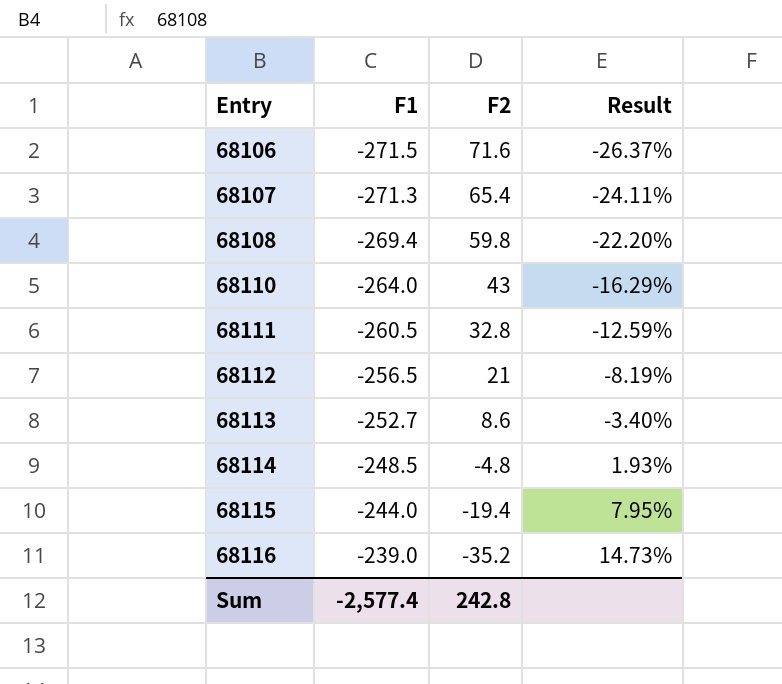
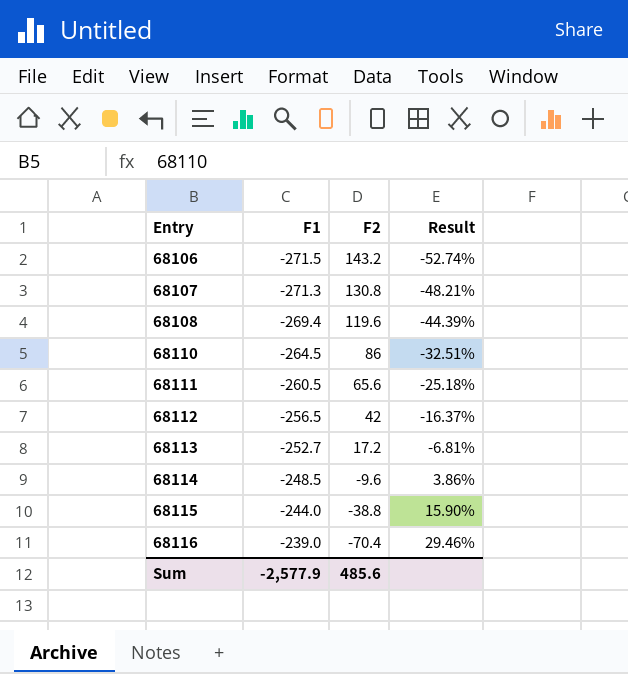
68106 | F2: 71.6 -> 143.2
68106 | Result: -26.37% -> -52.74%
68107 | F2: 65.4 -> 130.8
68107 | Result: -24.11% -> -48.21%
68108 | F2: 59.8 -> 119.6
68108 | Result: -22.20% -> -44.39%
68110 | F1: -264.0 -> -264.5
68110 | F2: 43 -> 86
68110 | Result: -16.29% -> -32.51%
68111 | F2: 32.8 -> 65.6
68111 | Result: -12.59% -> -25.18%
68112 | F2: 21 -> 42
68112 | Result: -8.19% -> -16.37%
68113 | F2: 8.6 -> 17.2
68113 | Result: -3.40% -> -6.81%
68114 | F2: -4.8 -> -9.6
68114 | Result: 1.93% -> 3.86%
68115 | F2: -19.4 -> -38.8
68115 | Result: 7.95% -> 15.90%
68116 | F2: -35.2 -> -70.4
68116 | Result: 14.73% -> 29.46%
Sum | F1: -2,577.4 -> -2,577.9
Sum | F2: 242.8 -> 485.6

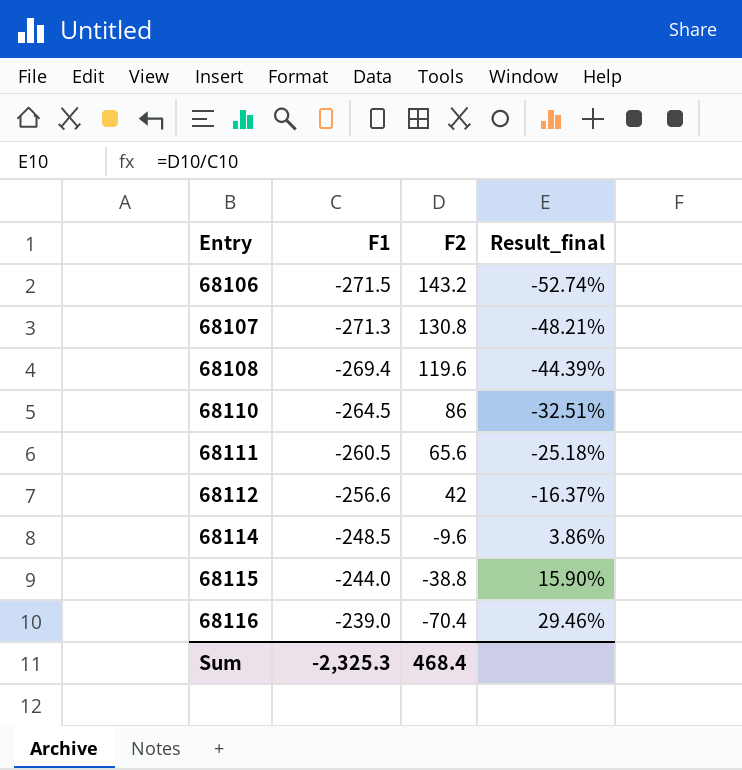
column name: Result -> Result_final
row 68113: -252.7 | 17.2 | -6.81% -> none
68112 | F1: -256.5 -> -256.6
Sum | F1: -2,577.9 -> -2,325.3
Sum | F2: 485.6 -> 468.4

